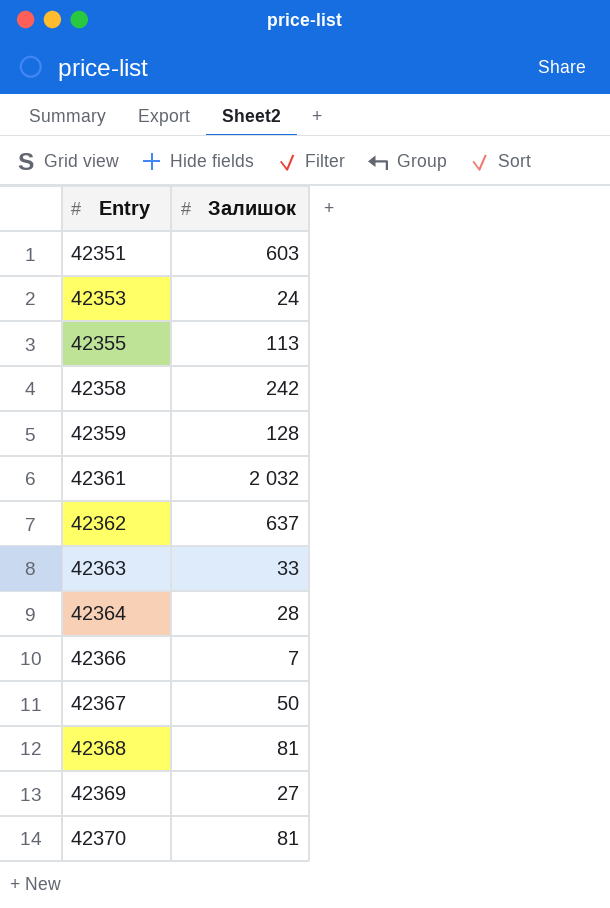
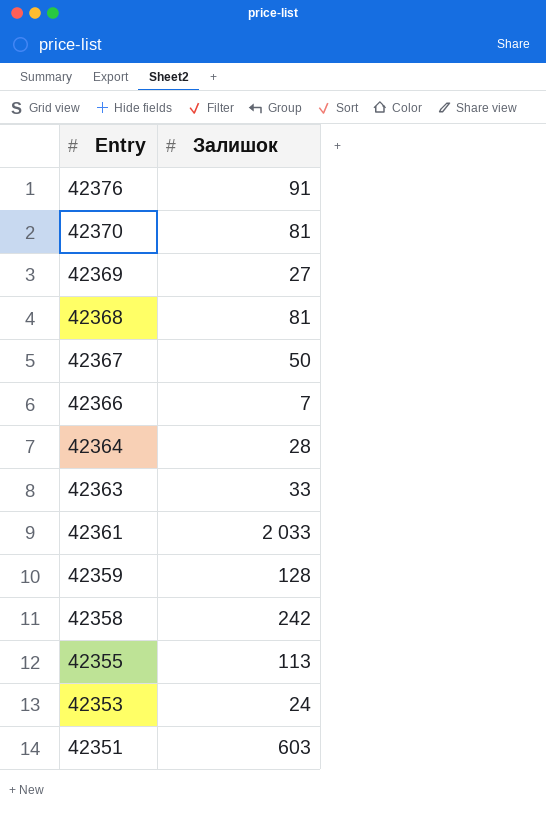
row order: Entry ascending -> Entry descending
row 42362: 637 -> none
row 42376: none -> 91
42361 | Залишок: 2 032 -> 2 033

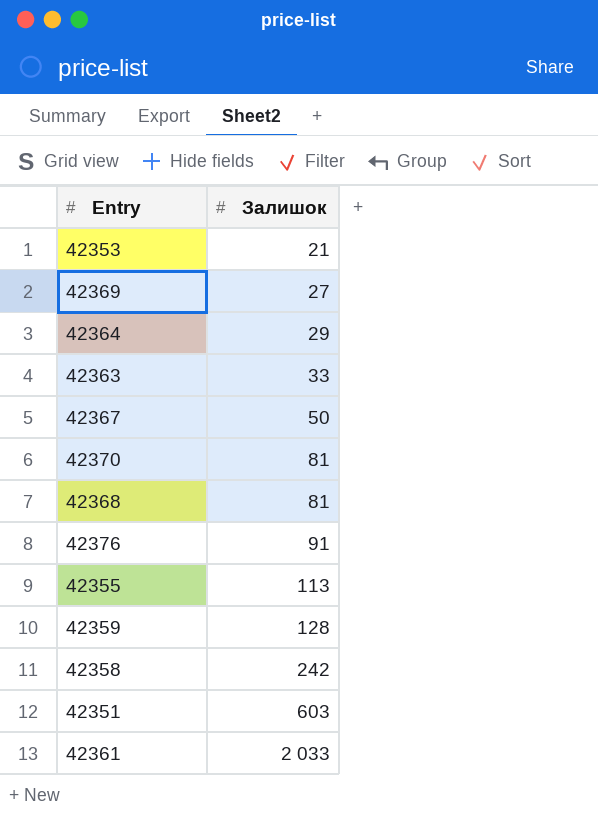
row order: Entry descending -> Залишок ascending
row 42366: 7 -> none
42353 | Залишок: 24 -> 21
42364 | Залишок: 28 -> 29

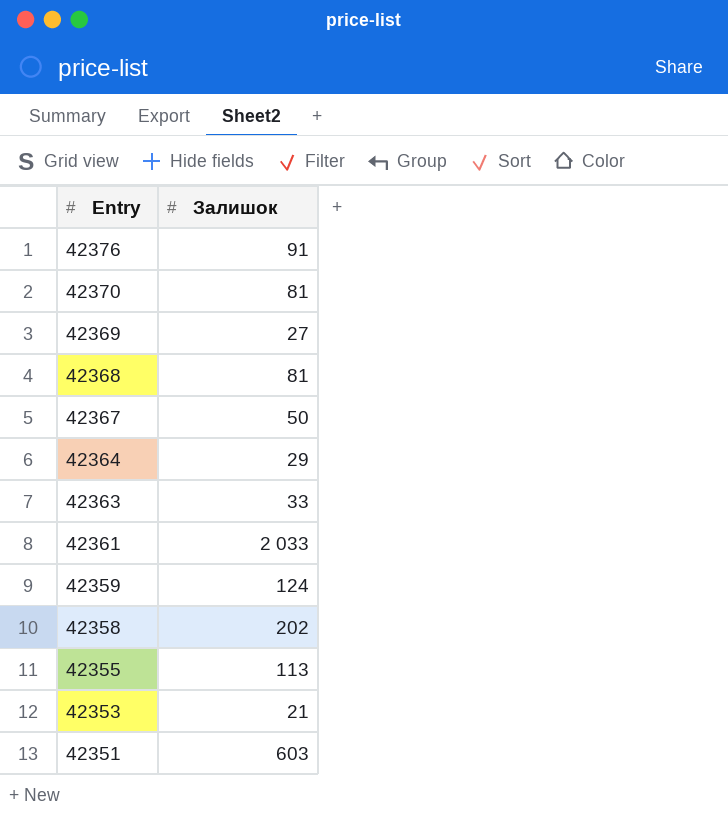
row order: Залишок ascending -> Entry descending
42359 | Залишок: 128 -> 124
42358 | Залишок: 242 -> 202

